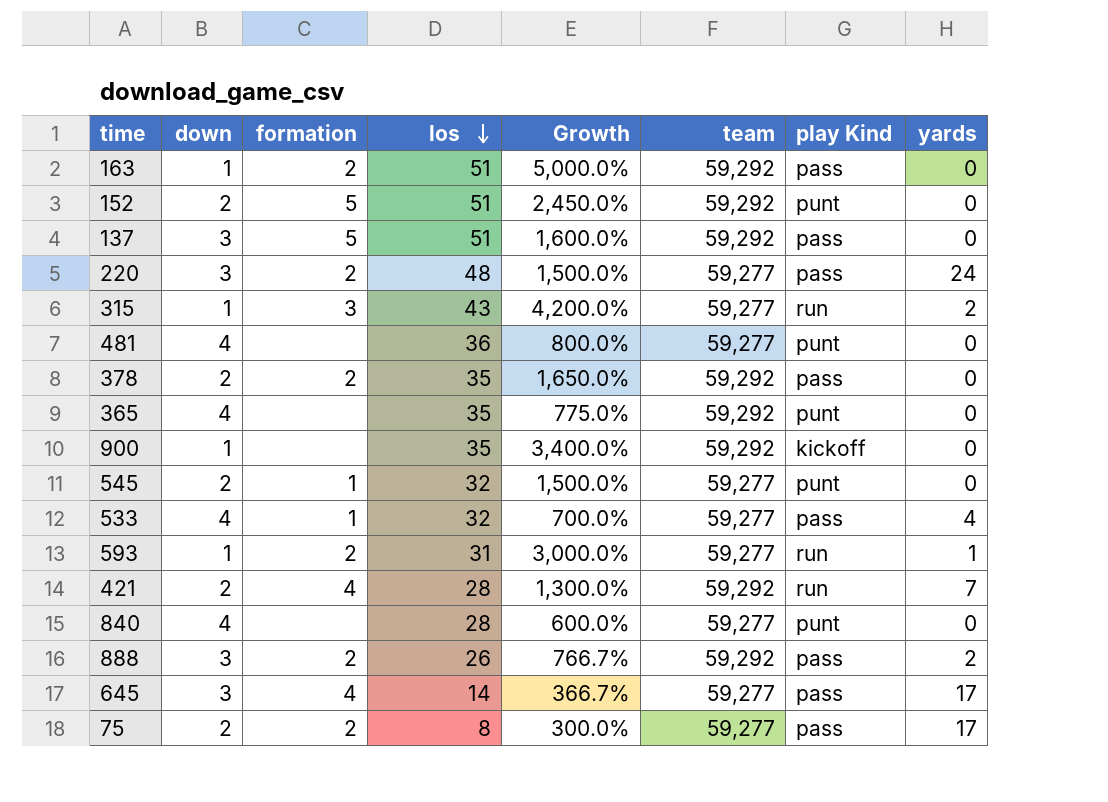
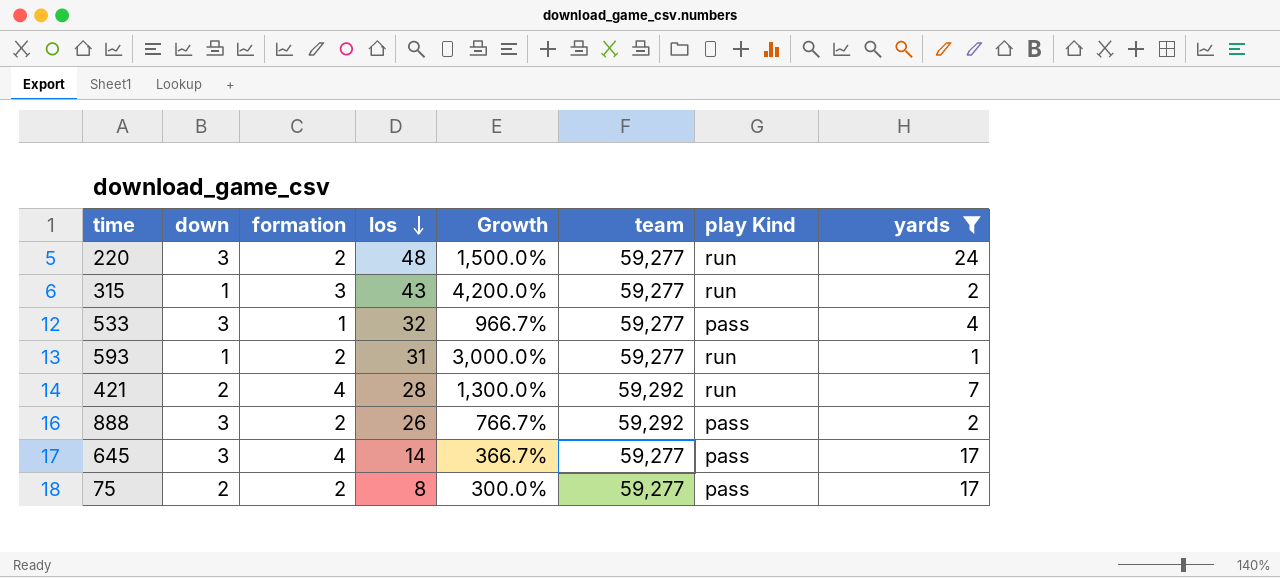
filter: none -> yards != 0
220 | play Kind: pass -> run
533 | down: 4 -> 3
533 | Growth: 700.0% -> 966.7%

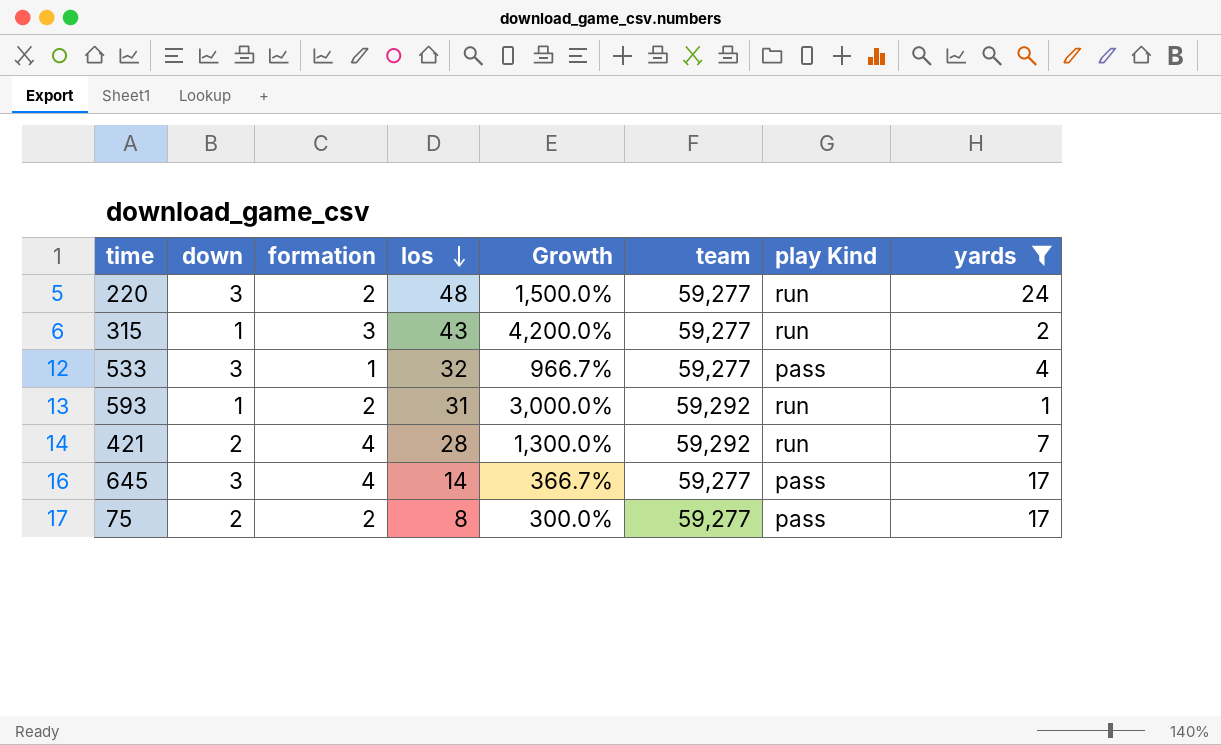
row 888: 3 | 2 | 26 | 766.7% | 59,292 | pass | 2 -> none
593 | team: 59,277 -> 59,292

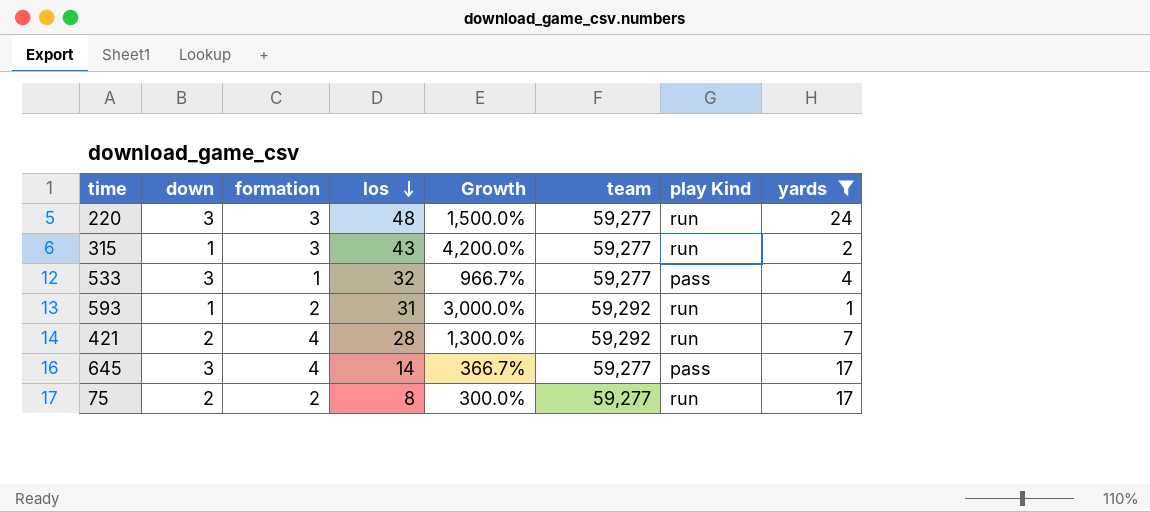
220 | formation: 2 -> 3
75 | play Kind: pass -> run

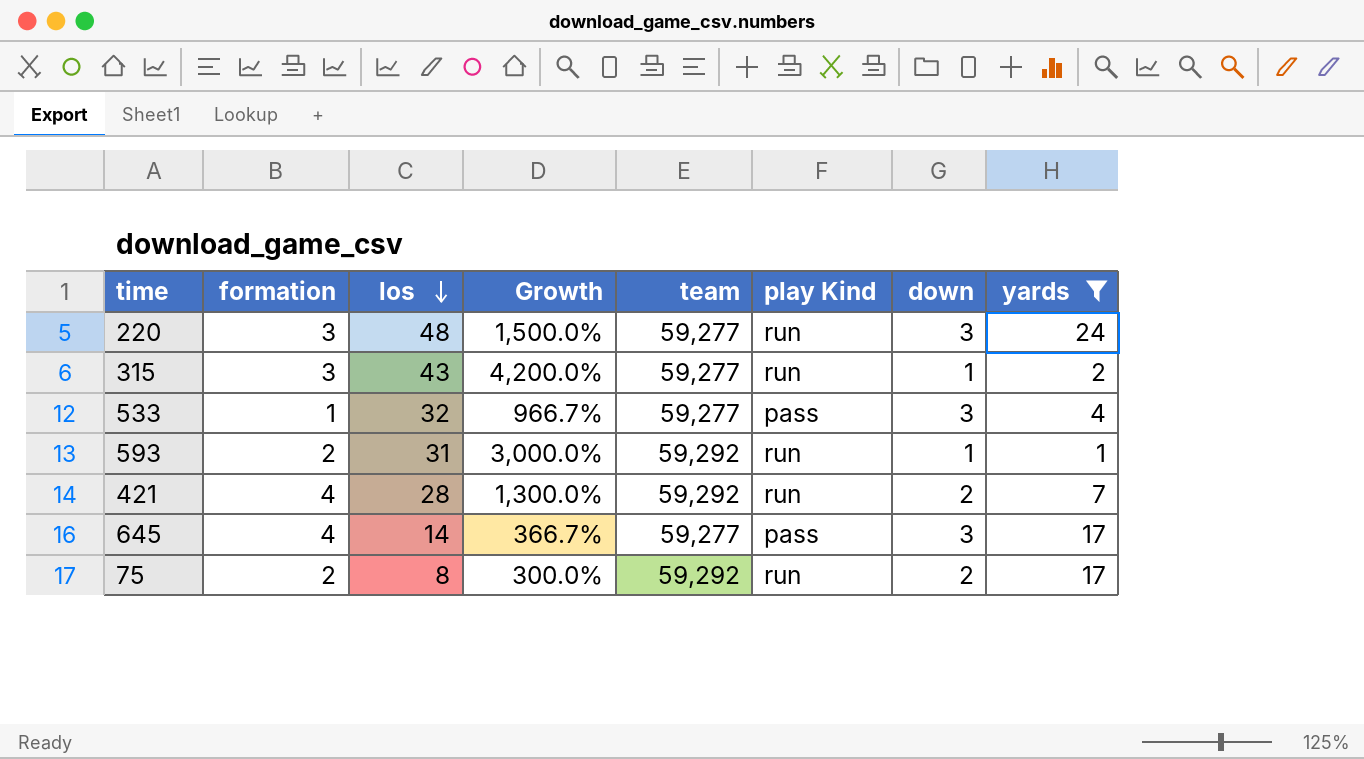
column down | position: 2 -> 7
75 | team: 59,277 -> 59,292

